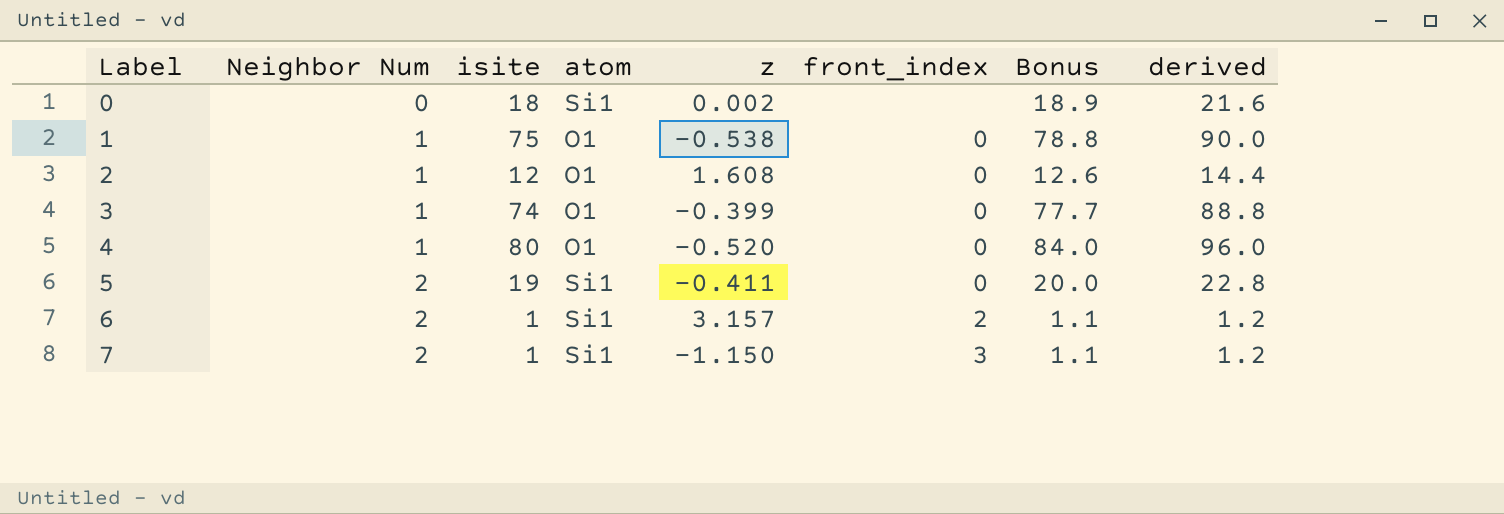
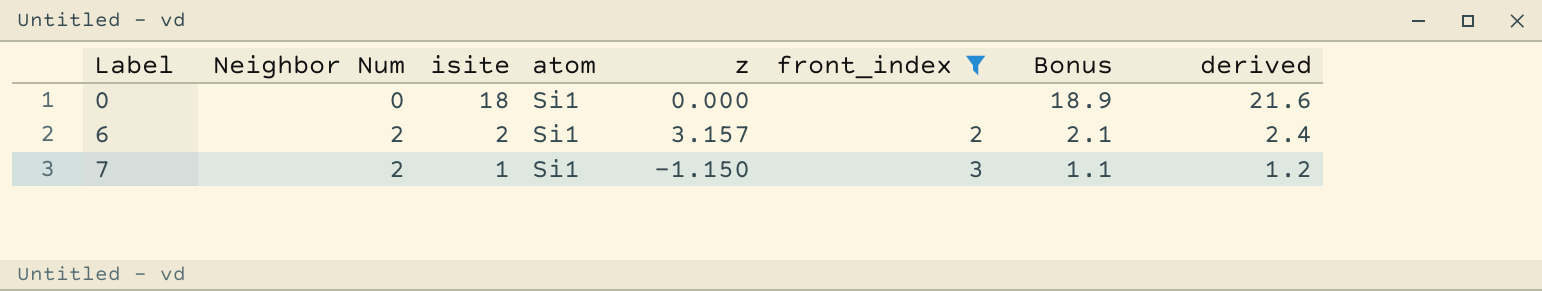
filter: none -> front_index != 0
0 | z: 0.002 -> 0.000
6 | isite: 1 -> 2
6 | Bonus: 1.1 -> 2.1
6 | derived: 1.2 -> 2.4

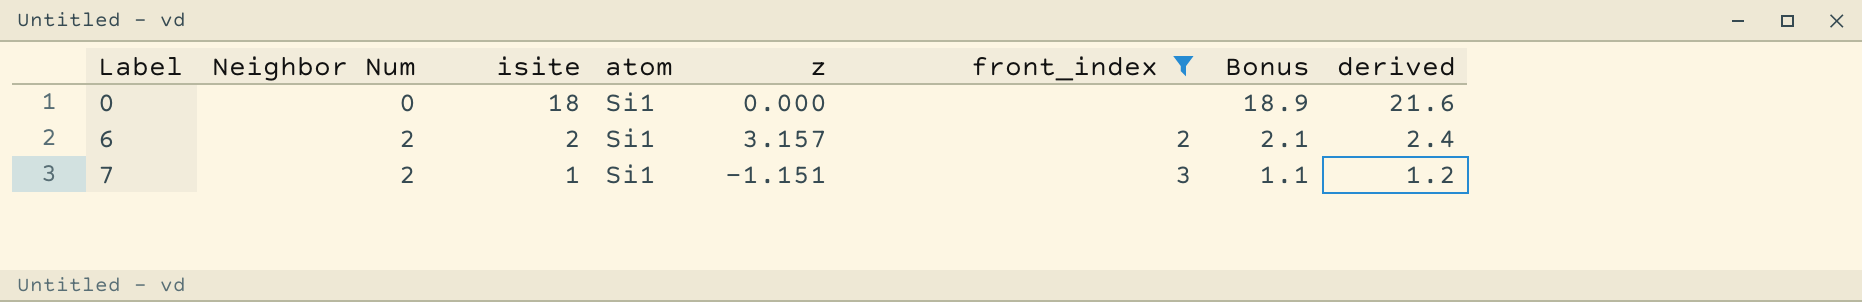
7 | z: -1.150 -> -1.151

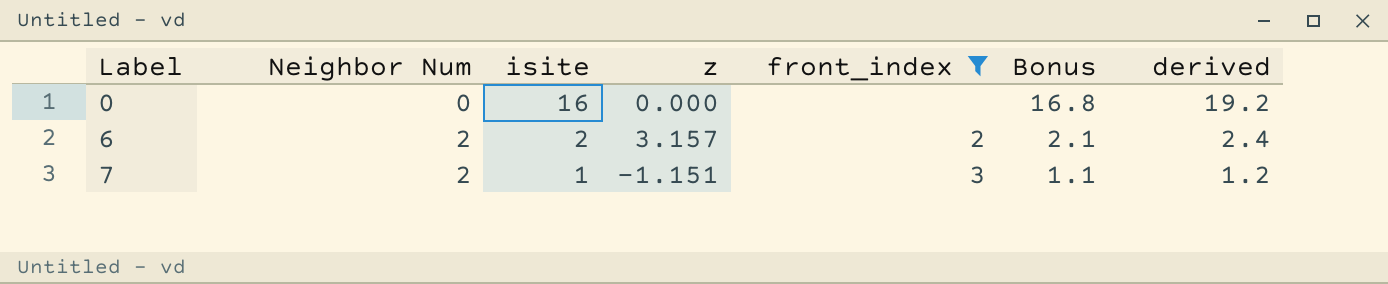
column atom | position: 4 -> none
0 | isite: 18 -> 16
0 | Bonus: 18.9 -> 16.8
0 | derived: 21.6 -> 19.2

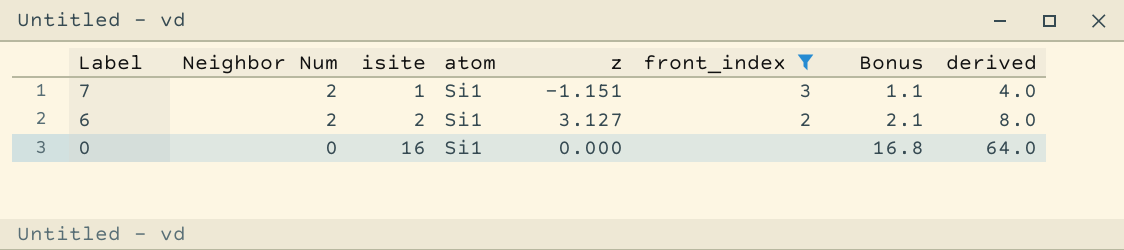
row order: Label ascending -> Label descending
column atom | position: none -> 4
column derived | formula: [isite] * 1.2 -> [isite] * 4
6 | z: 3.157 -> 3.127

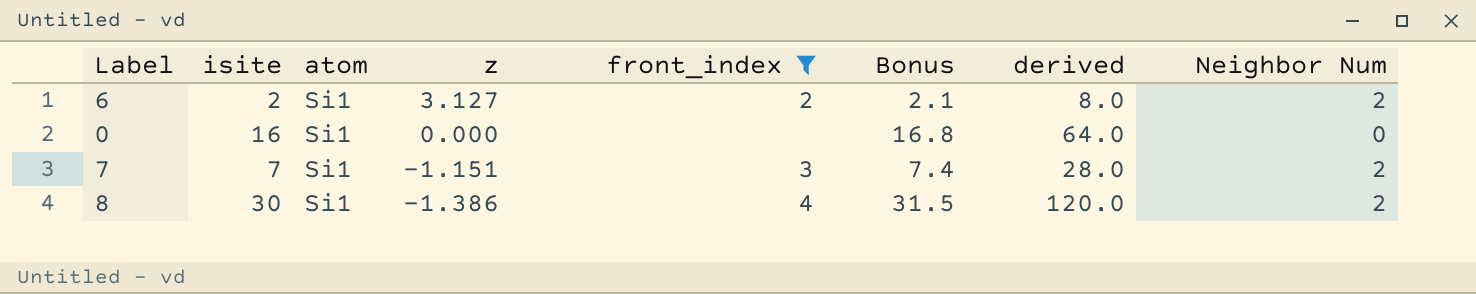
row order: Label descending -> z descending
column Neighbor Num | position: 2 -> 8
7 | isite: 1 -> 7
7 | Bonus: 1.1 -> 7.4
7 | derived: 4.0 -> 28.0
row 8: none -> 30 | Si1 | -1.386 | 4 | 31.5 | 120.0 | 2

